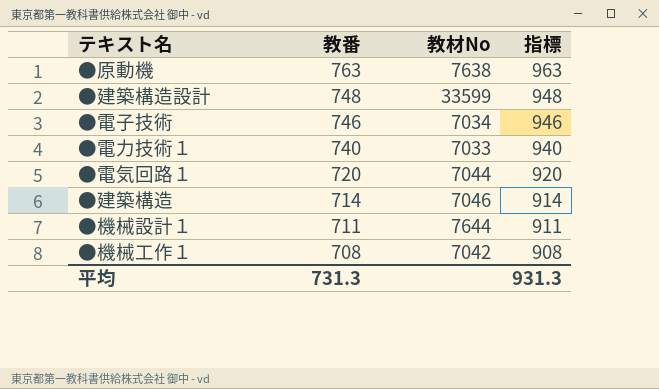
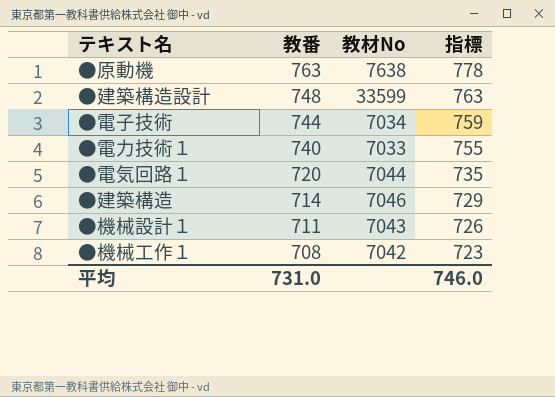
column 指標 | formula: [教番] + 200 -> [教番] + 15
●電子技術 | 教番: 746 -> 744
●機械設計１ | 教材No: 7644 -> 7043
平均 | 教番: 731.3 -> 731.0
平均 | 指標: 931.3 -> 746.0

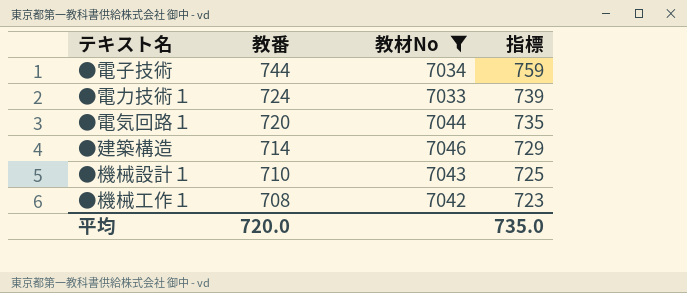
filter: none -> 教材No <= 7046
●電力技術１ | 教番: 740 -> 724
●電力技術１ | 指標: 755 -> 739
●機械設計１ | 教番: 711 -> 710
●機械設計１ | 指標: 726 -> 725
平均 | 教番: 731.0 -> 720.0
平均 | 指標: 746.0 -> 735.0

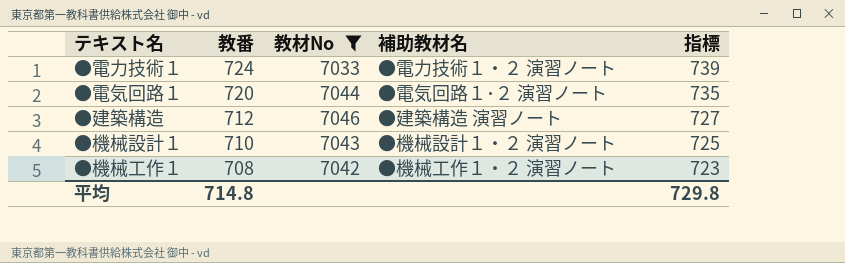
column 補助教材名 | position: none -> 4
row ●電子技術: 744 | 7034 | 759 -> none
●建築構造 | 教番: 714 -> 712
●建築構造 | 指標: 729 -> 727
平均 | 教番: 720.0 -> 714.8
平均 | 指標: 735.0 -> 729.8

